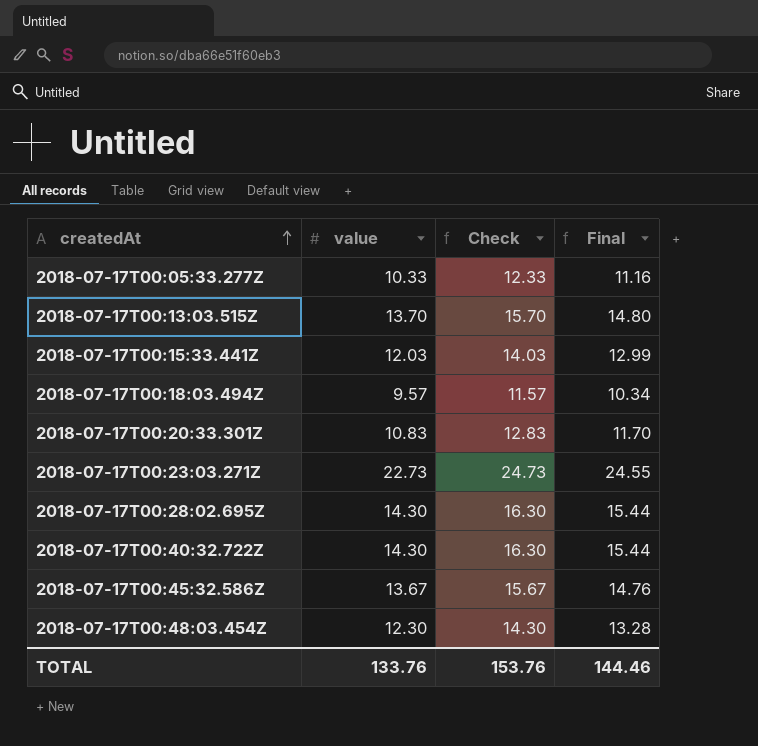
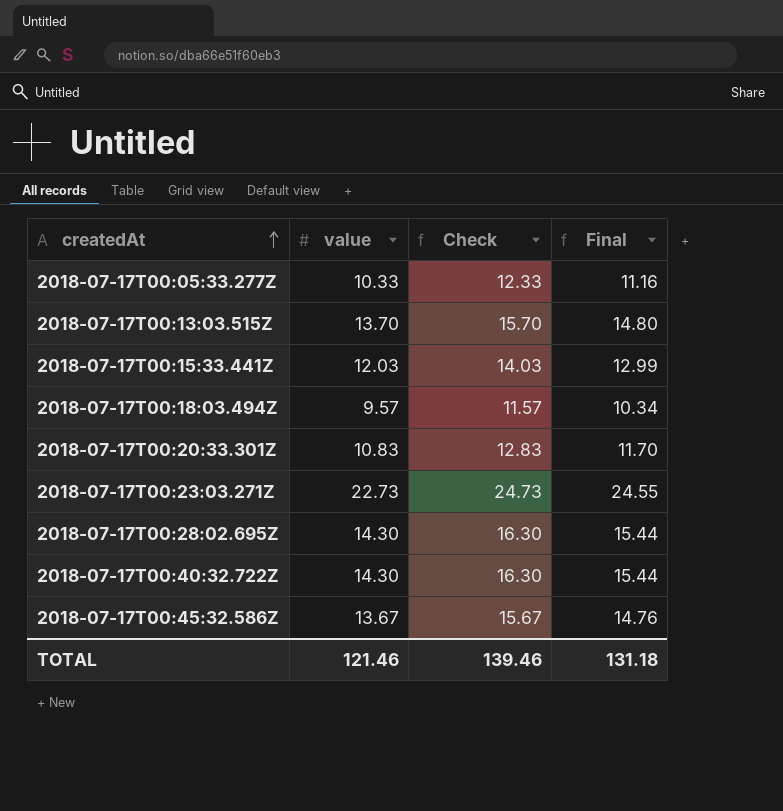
row 2018-07-17T00:48:03.454Z: 12.30 | 14.30 | 13.28 -> none
TOTAL | value: 133.76 -> 121.46
TOTAL | Check: 153.76 -> 139.46
TOTAL | Final: 144.46 -> 131.18

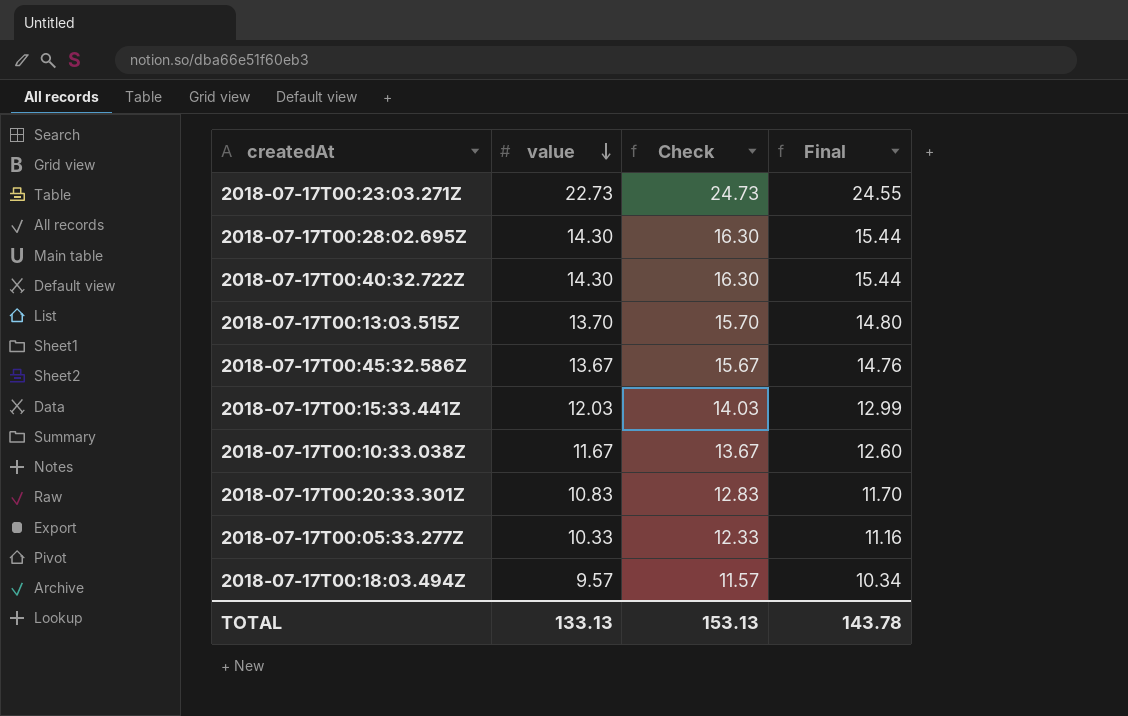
row order: createdAt ascending -> value descending
row 2018-07-17T00:10:33.038Z: none -> 11.67 | 13.67 | 12.60
TOTAL | value: 121.46 -> 133.13
TOTAL | Check: 139.46 -> 153.13
TOTAL | Final: 131.18 -> 143.78

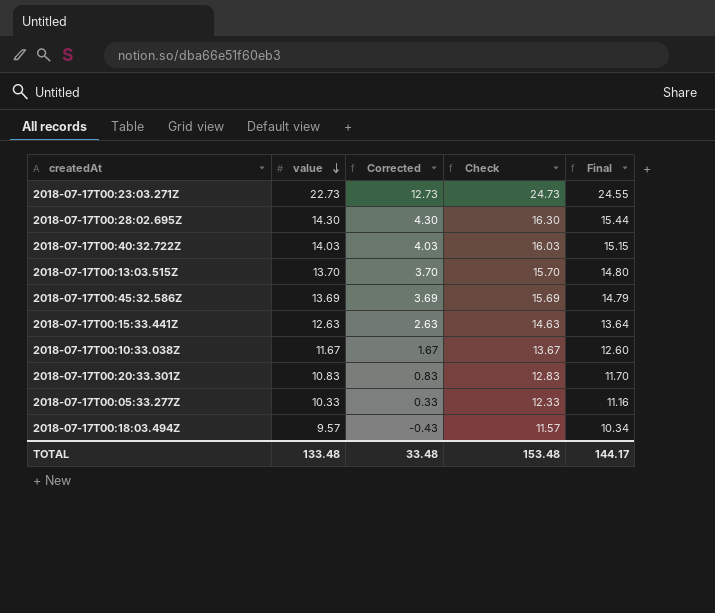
column Corrected | formula: none -> [value] - 10
2018-07-17T00:40:32.722Z | value: 14.30 -> 14.03
2018-07-17T00:40:32.722Z | Check: 16.30 -> 16.03
2018-07-17T00:40:32.722Z | Final: 15.44 -> 15.15
2018-07-17T00:45:32.586Z | value: 13.67 -> 13.69
2018-07-17T00:45:32.586Z | Check: 15.67 -> 15.69
2018-07-17T00:45:32.586Z | Final: 14.76 -> 14.79
2018-07-17T00:15:33.441Z | value: 12.03 -> 12.63
2018-07-17T00:15:33.441Z | Check: 14.03 -> 14.63
2018-07-17T00:15:33.441Z | Final: 12.99 -> 13.64
TOTAL | value: 133.13 -> 133.48
TOTAL | Check: 153.13 -> 153.48
TOTAL | Final: 143.78 -> 144.17

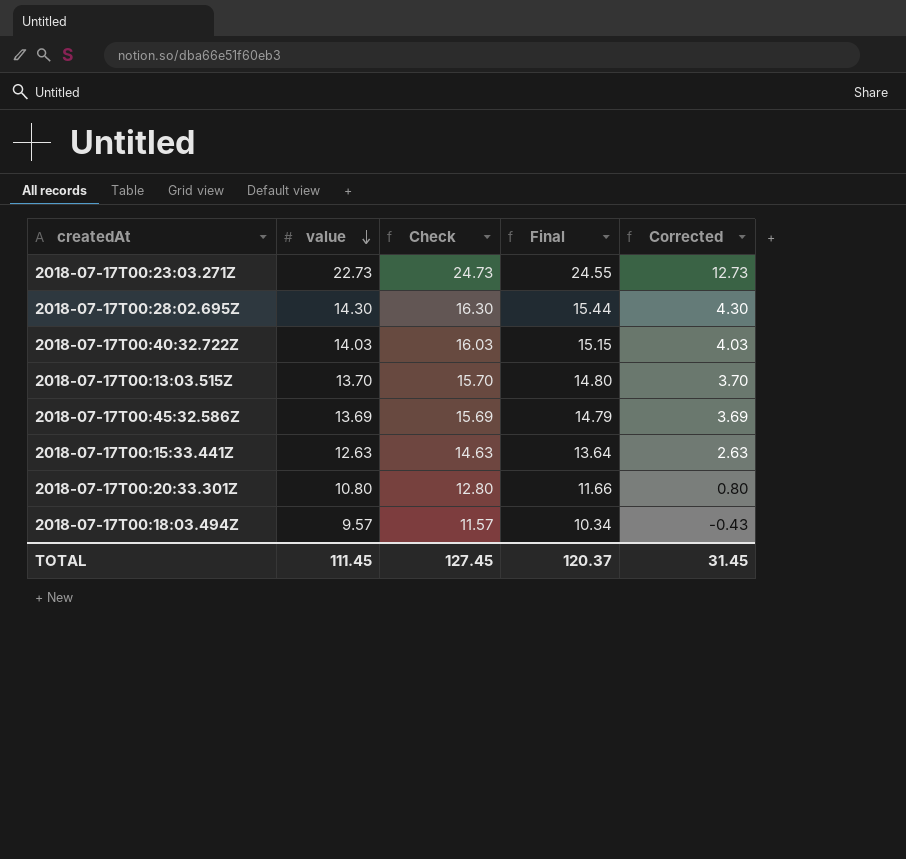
column Corrected | position: 3 -> 5
row 2018-07-17T00:10:33.038Z: 11.67 | 1.67 | 13.67 | 12.60 -> none
row 2018-07-17T00:05:33.277Z: 10.33 | 0.33 | 12.33 | 11.16 -> none
2018-07-17T00:20:33.301Z | value: 10.83 -> 10.80
2018-07-17T00:20:33.301Z | Check: 12.83 -> 12.80
2018-07-17T00:20:33.301Z | Final: 11.70 -> 11.66
2018-07-17T00:20:33.301Z | Corrected: 0.83 -> 0.80
TOTAL | value: 133.48 -> 111.45
TOTAL | Check: 153.48 -> 127.45
TOTAL | Final: 144.17 -> 120.37
TOTAL | Corrected: 33.48 -> 31.45

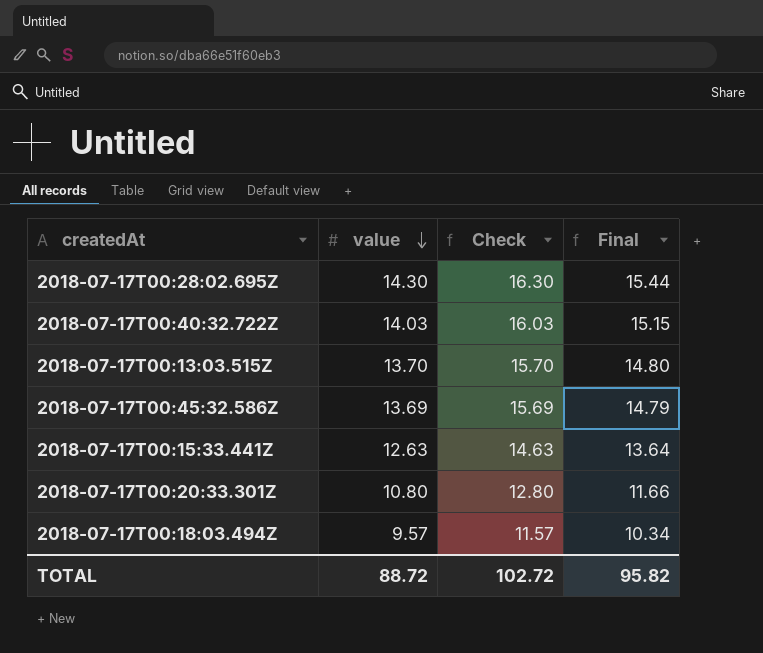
column Corrected | formula: [value] - 10 -> none
row 2018-07-17T00:23:03.271Z: 22.73 | 24.73 | 24.55 | 12.73 -> none
TOTAL | value: 111.45 -> 88.72
TOTAL | Check: 127.45 -> 102.72
TOTAL | Final: 120.37 -> 95.82

